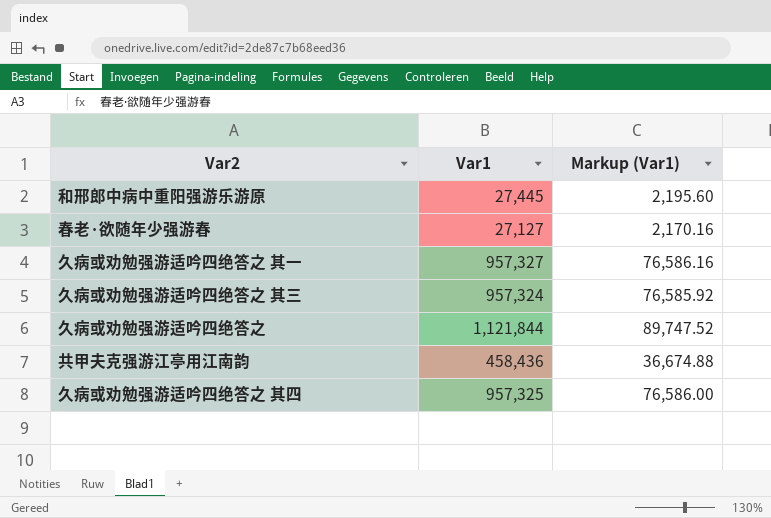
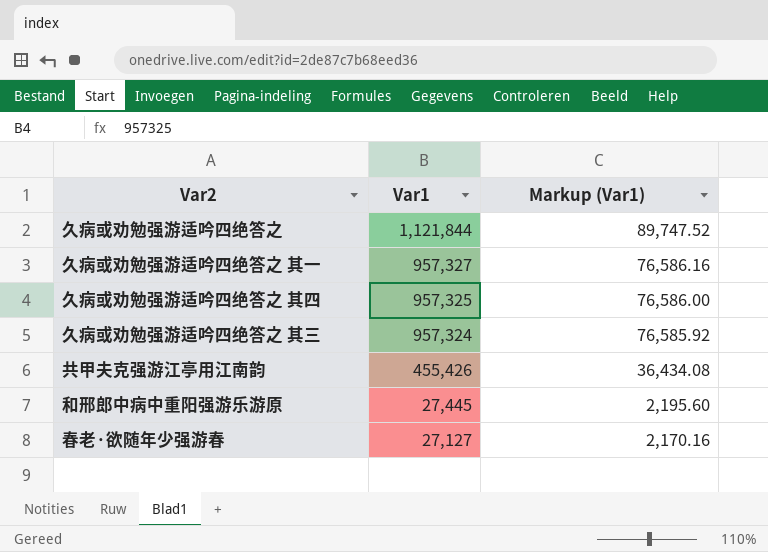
row order: none -> Var1 descending
共甲夫克强游江亭用江南韵 | Var1: 458,436 -> 455,426
共甲夫克强游江亭用江南韵 | Markup (Var1): 36,674.88 -> 36,434.08

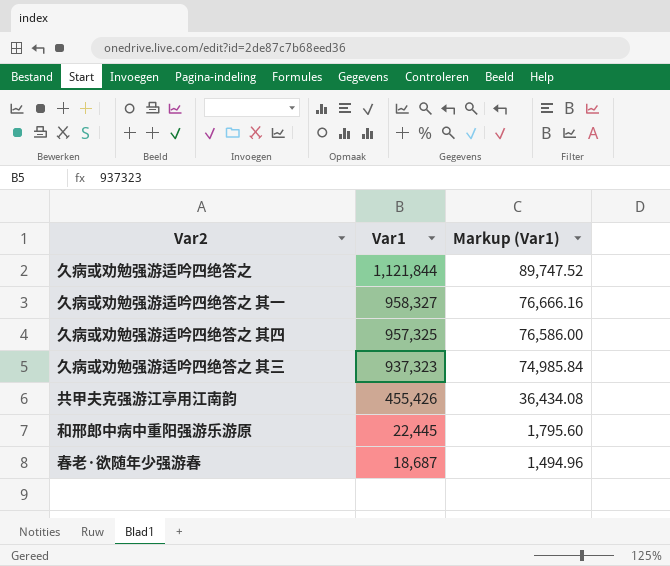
久病或劝勉强游适吟四绝答之 其一 | Var1: 957,327 -> 958,327
久病或劝勉强游适吟四绝答之 其一 | Markup (Var1): 76,586.16 -> 76,666.16
久病或劝勉强游适吟四绝答之 其三 | Var1: 957,324 -> 937,323
久病或劝勉强游适吟四绝答之 其三 | Markup (Var1): 76,585.92 -> 74,985.84
和邢郎中病中重阳强游乐游原 | Var1: 27,445 -> 22,445
和邢郎中病中重阳强游乐游原 | Markup (Var1): 2,195.60 -> 1,795.60
春老·欲随年少强游春 | Var1: 27,127 -> 18,687
春老·欲随年少强游春 | Markup (Var1): 2,170.16 -> 1,494.96

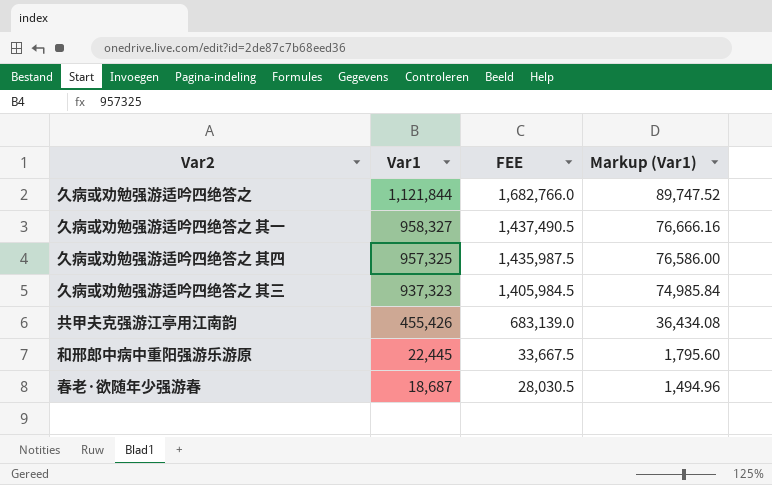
column FEE | formula: none -> [Var1] * 1.5

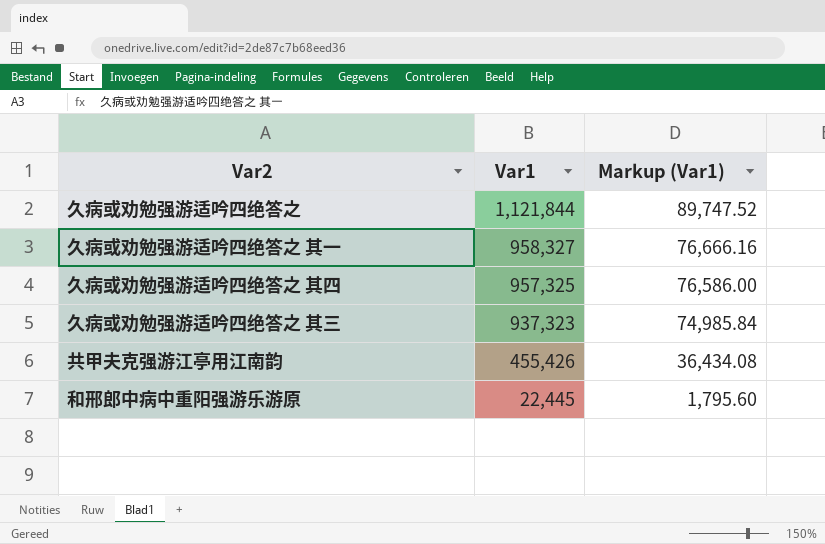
column FEE | formula: [Var1] * 1.5 -> none
row 春老·欲随年少强游春: 18,687 | 28,030.5 | 1,494.96 -> none

